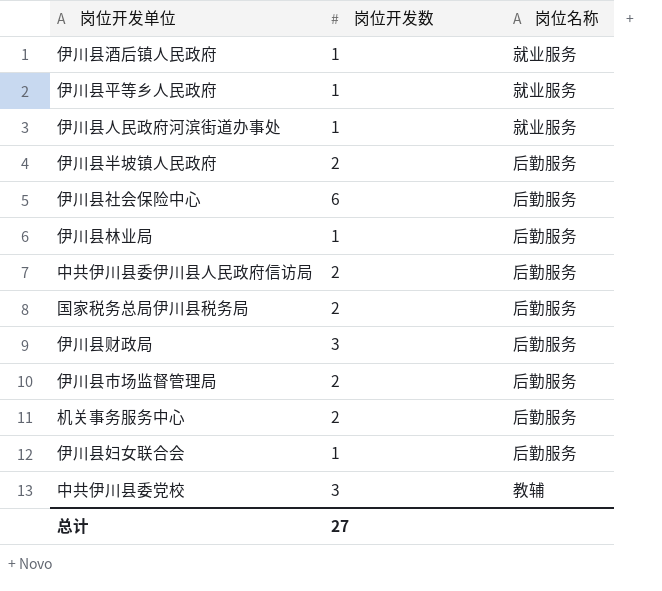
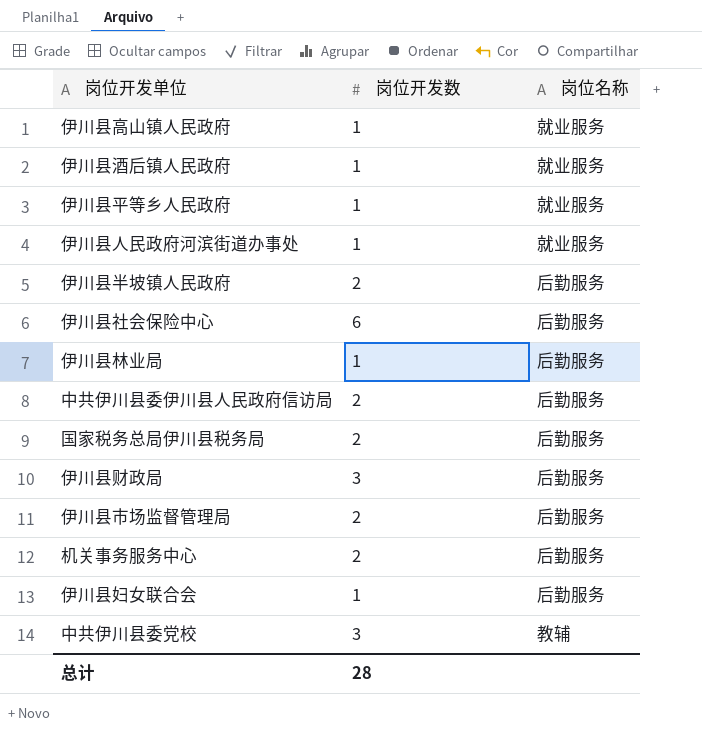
row 伊川县高山镇人民政府: none -> 1 | 就业服务
总计 | 岗位开发数: 27 -> 28

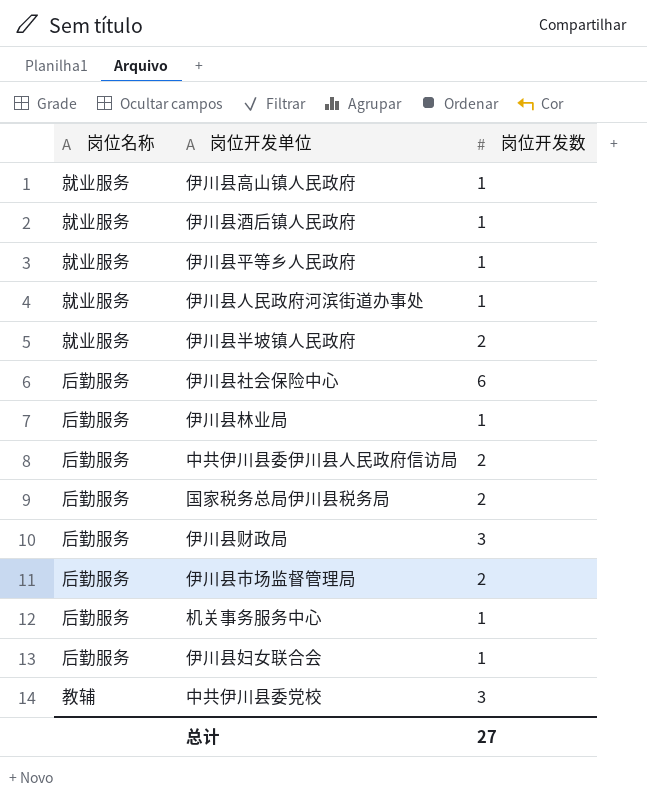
column 岗位名称 | position: 3 -> 1
伊川县半坡镇人民政府 | 岗位名称: 后勤服务 -> 就业服务
机关事务服务中心 | 岗位开发数: 2 -> 1
总计 | 岗位开发数: 28 -> 27

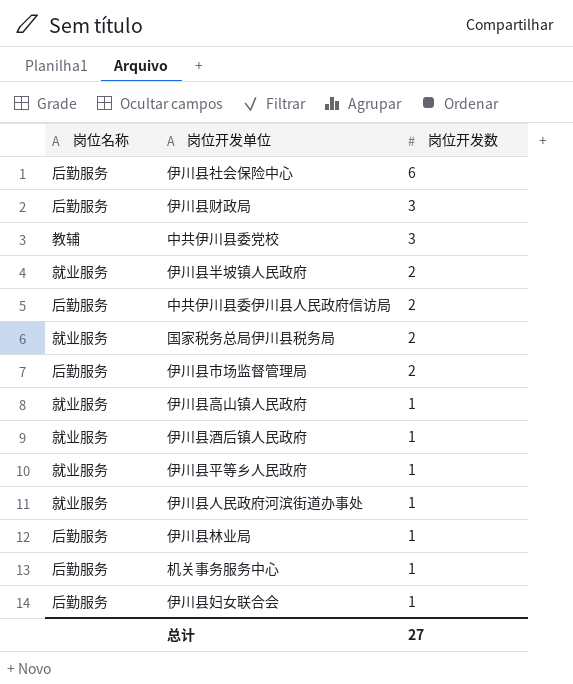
row order: none -> 岗位开发数 descending
国家税务总局伊川县税务局 | 岗位名称: 后勤服务 -> 就业服务

